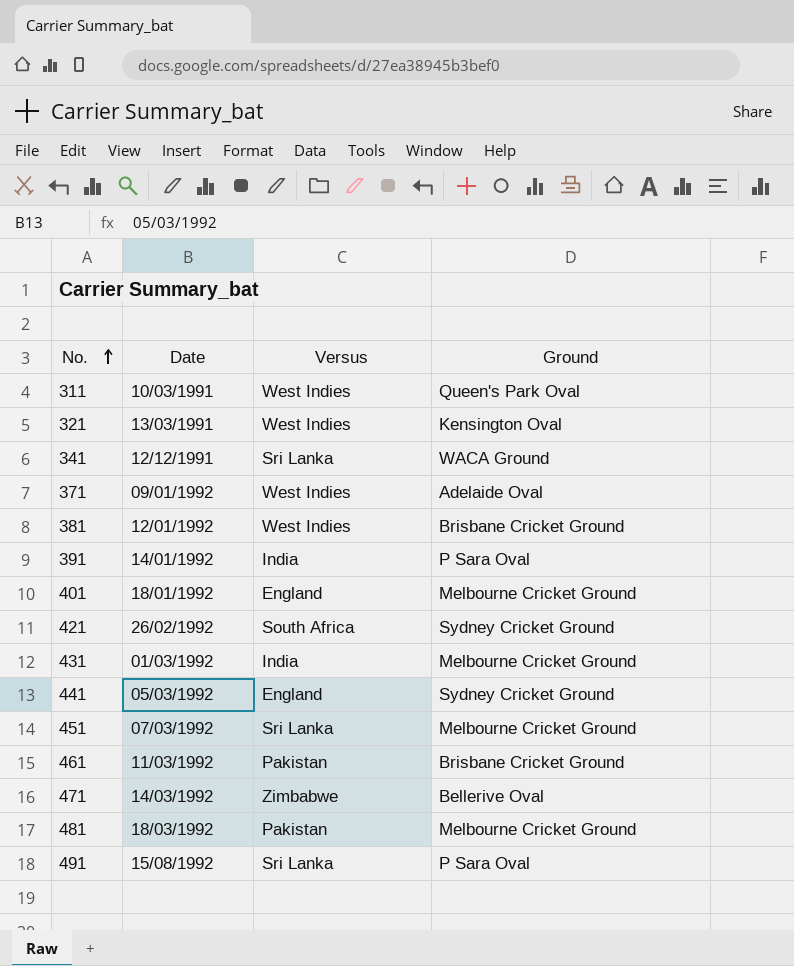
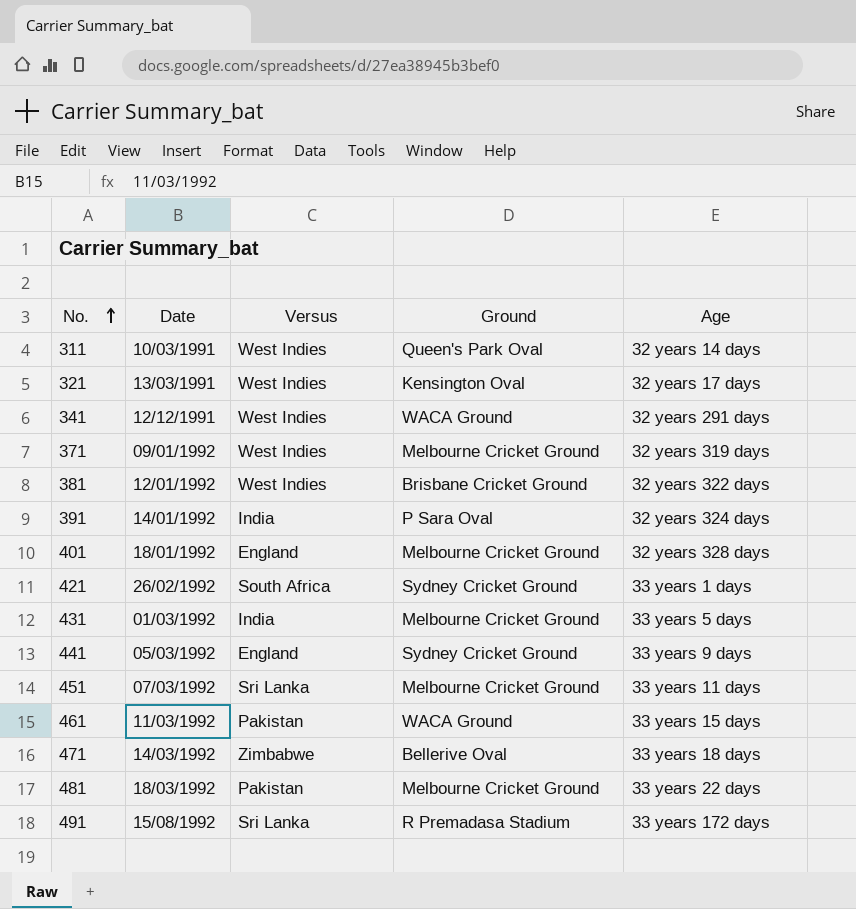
column Age | position: none -> 5
341 | Versus: Sri Lanka -> West Indies
371 | Ground: Adelaide Oval -> Melbourne Cricket Ground
461 | Ground: Brisbane Cricket Ground -> WACA Ground
491 | Ground: P Sara Oval -> R Premadasa Stadium

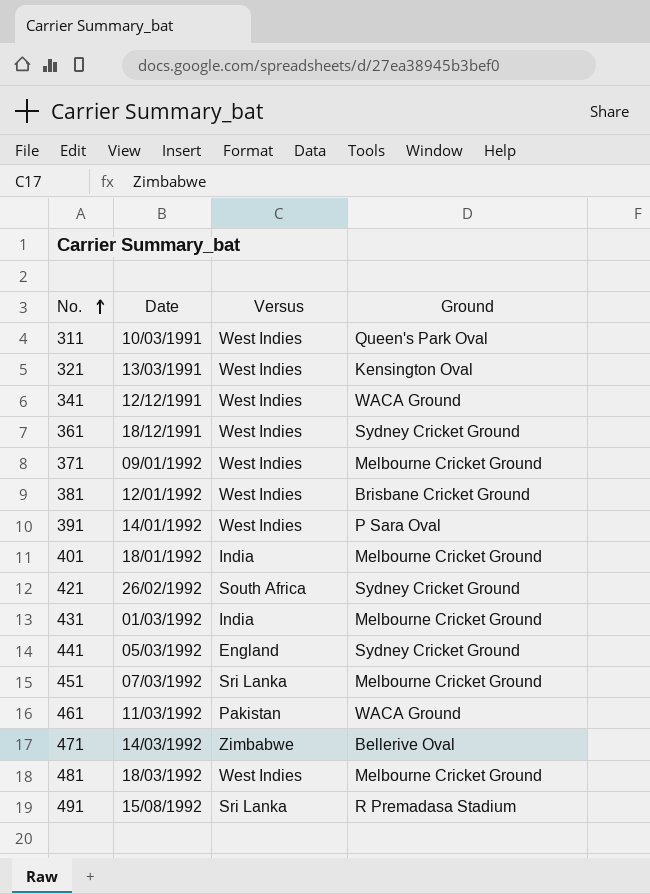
column Age | position: 5 -> none
row 361: none -> 18/12/1991 | West Indies | Sydney Cricket Ground
391 | Versus: India -> West Indies
401 | Versus: England -> India
481 | Versus: Pakistan -> West Indies

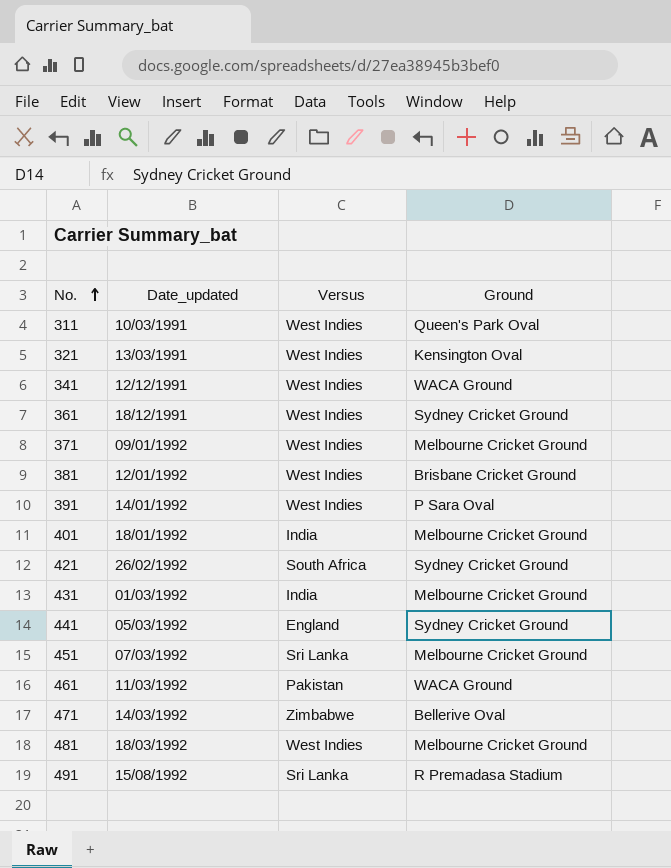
column name: Date -> Date_updated

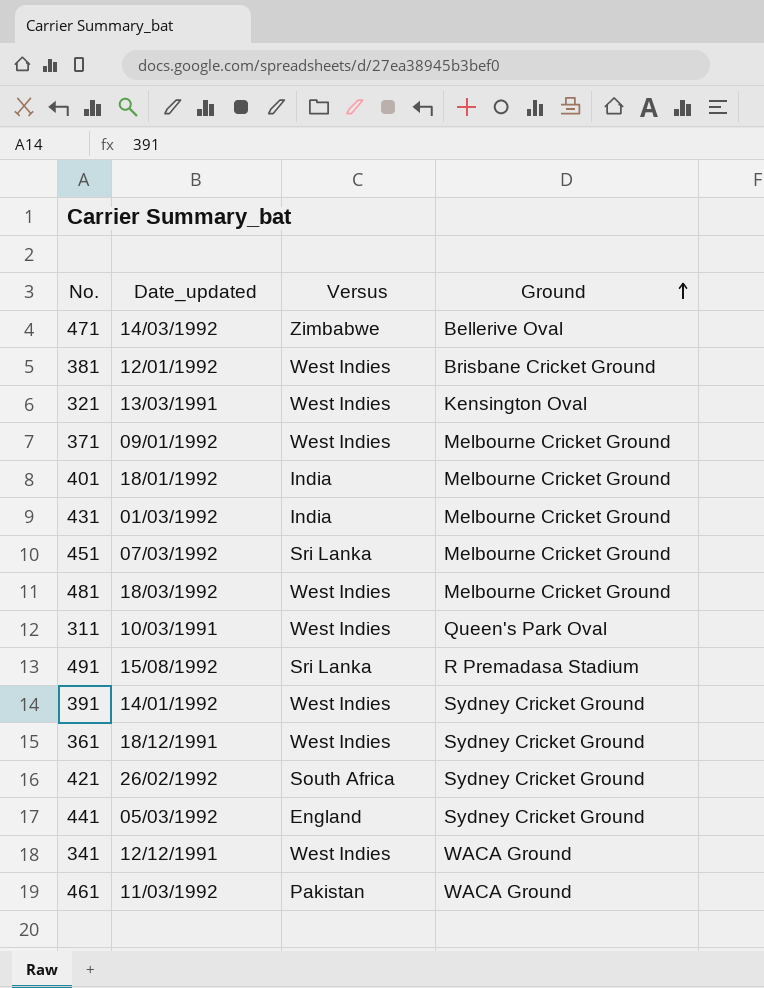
row order: No. ascending -> Ground ascending
391 | Ground: P Sara Oval -> Sydney Cricket Ground

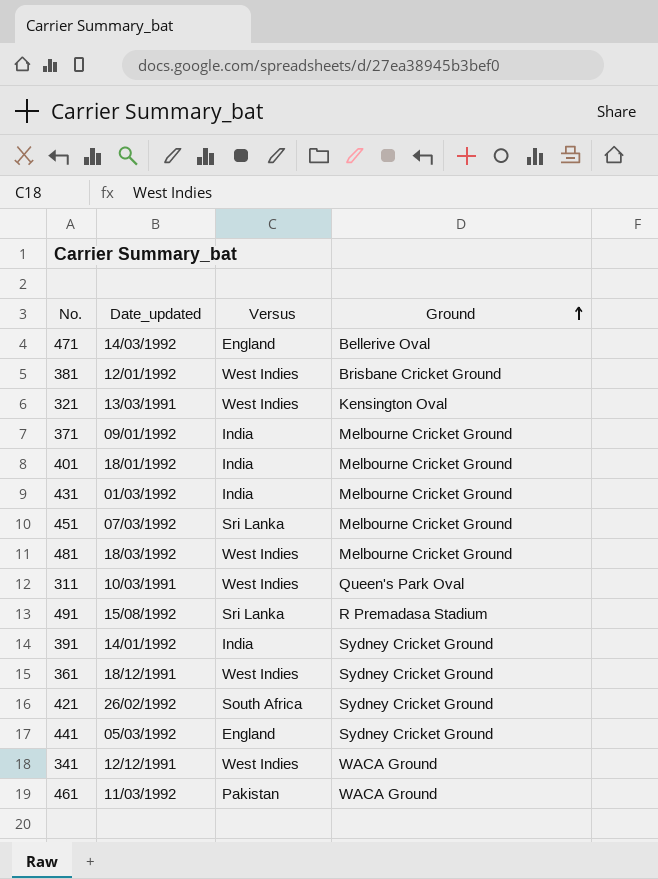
471 | Versus: Zimbabwe -> England
371 | Versus: West Indies -> India
391 | Versus: West Indies -> India

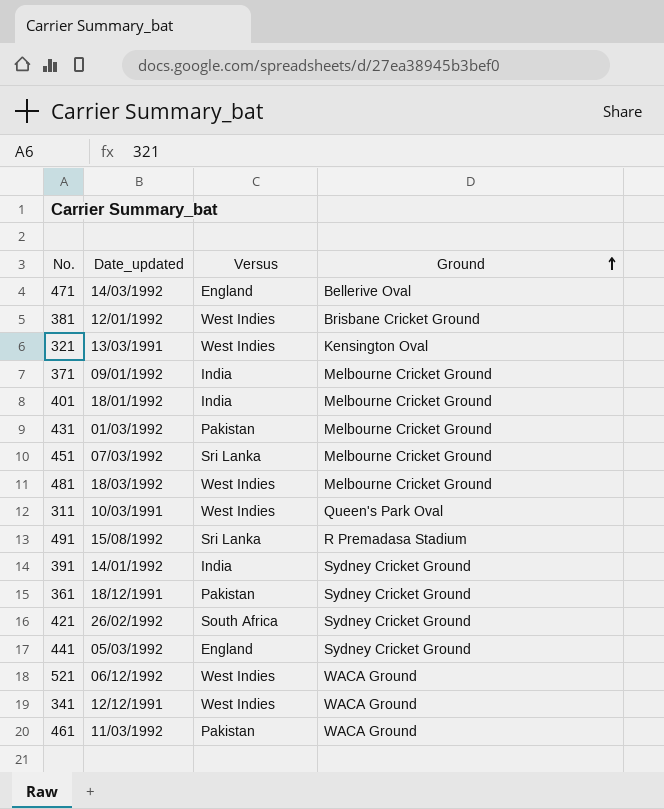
431 | Versus: India -> Pakistan
361 | Versus: West Indies -> Pakistan
row 521: none -> 06/12/1992 | West Indies | WACA Ground

